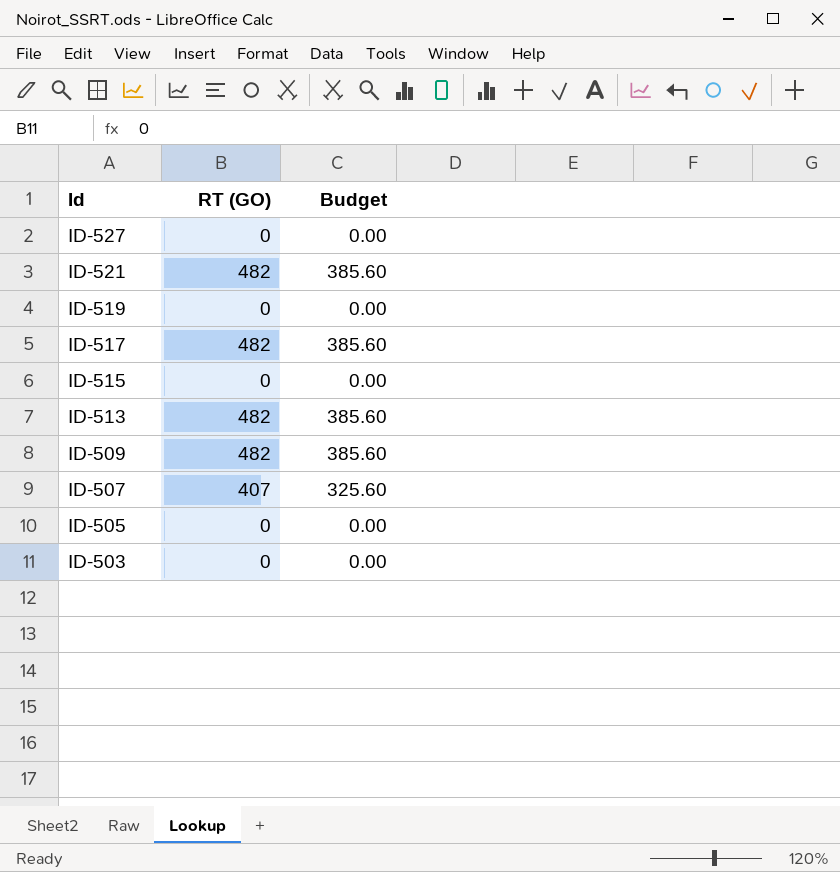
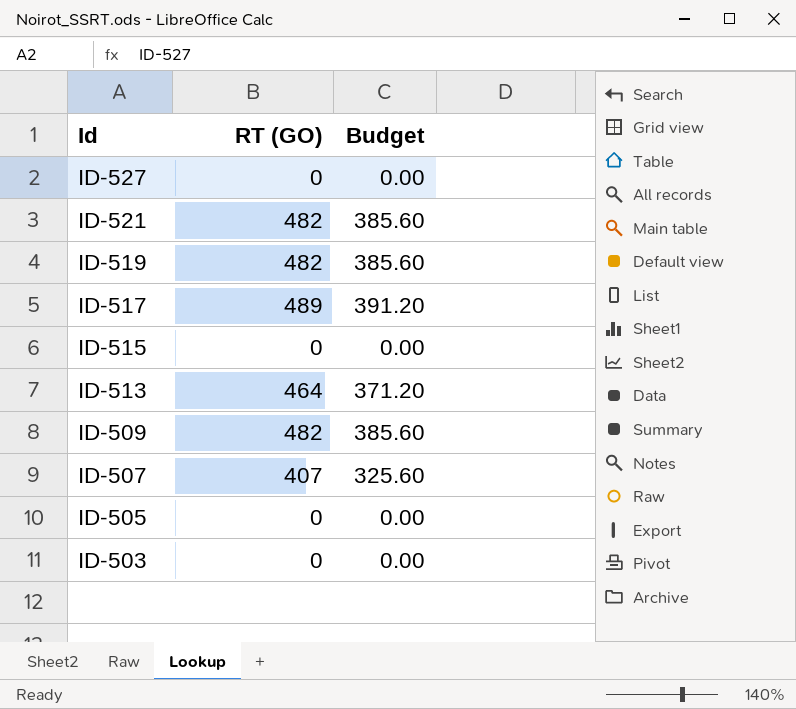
ID-519 | RT (GO): 0 -> 482
ID-519 | Budget: 0.00 -> 385.60
ID-517 | RT (GO): 482 -> 489
ID-517 | Budget: 385.60 -> 391.20
ID-513 | RT (GO): 482 -> 464
ID-513 | Budget: 385.60 -> 371.20

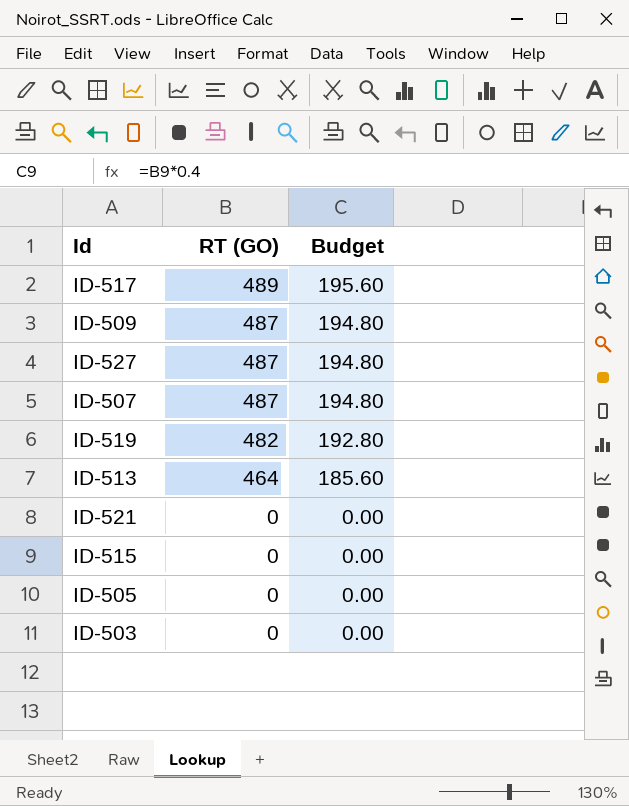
row order: Id descending -> RT (GO) descending
column Budget | formula: [RT (GO)] * 0.8 -> [RT (GO)] * 0.4
ID-509 | RT (GO): 482 -> 487
ID-527 | RT (GO): 0 -> 487
ID-507 | RT (GO): 407 -> 487
ID-521 | RT (GO): 482 -> 0

